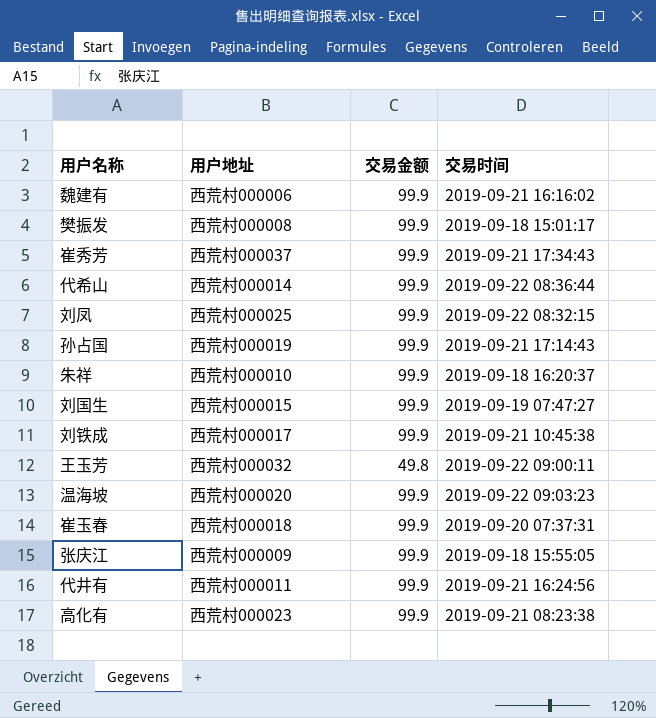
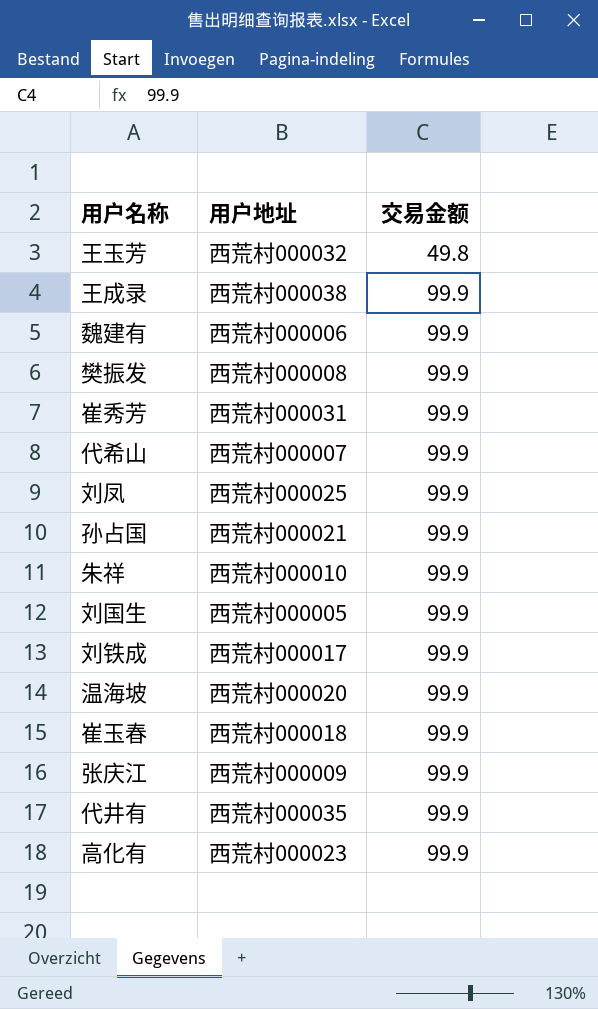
row order: none -> 交易金额 ascending
column 交易时间 | position: 4 -> none
row 王成录: none -> 西荒村000038 | 99.9
崔秀芳 | 用户地址: 西荒村000037 -> 西荒村000031
代希山 | 用户地址: 西荒村000014 -> 西荒村000007
孙占国 | 用户地址: 西荒村000019 -> 西荒村000021
刘国生 | 用户地址: 西荒村000015 -> 西荒村000005
代井有 | 用户地址: 西荒村000011 -> 西荒村000035

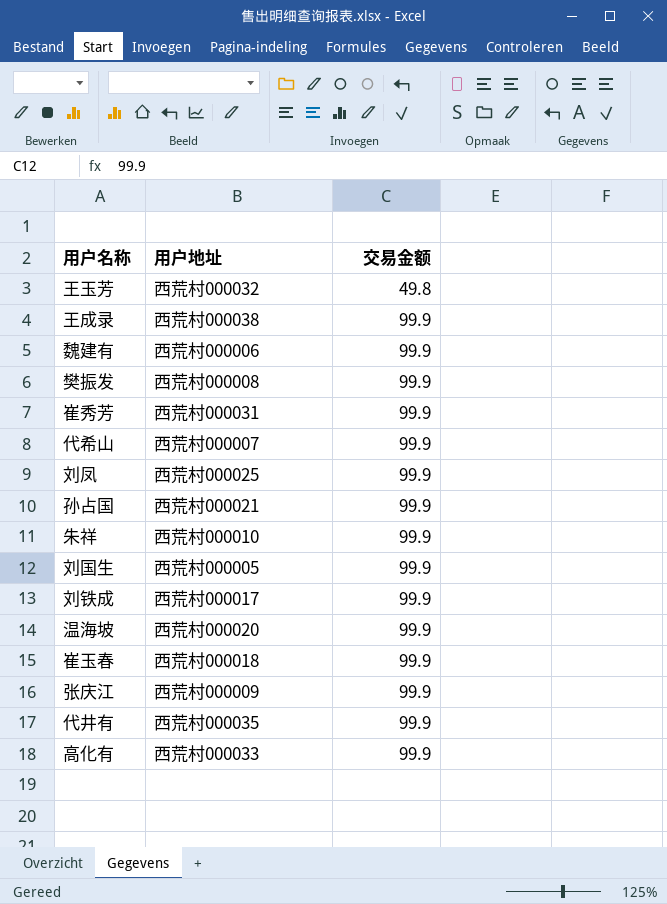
高化有 | 用户地址: 西荒村000023 -> 西荒村000033

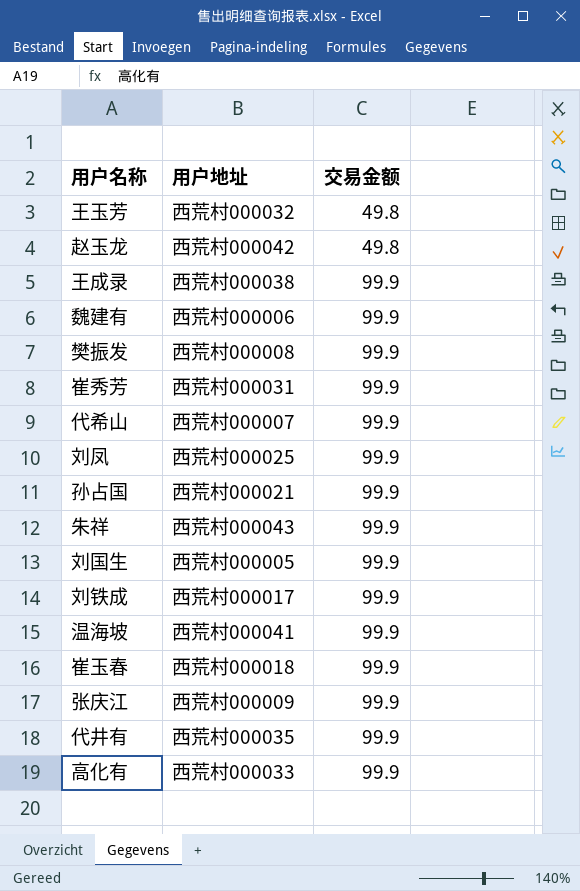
row 赵玉龙: none -> 西荒村000042 | 49.8
朱祥 | 用户地址: 西荒村000010 -> 西荒村000043
温海坡 | 用户地址: 西荒村000020 -> 西荒村000041

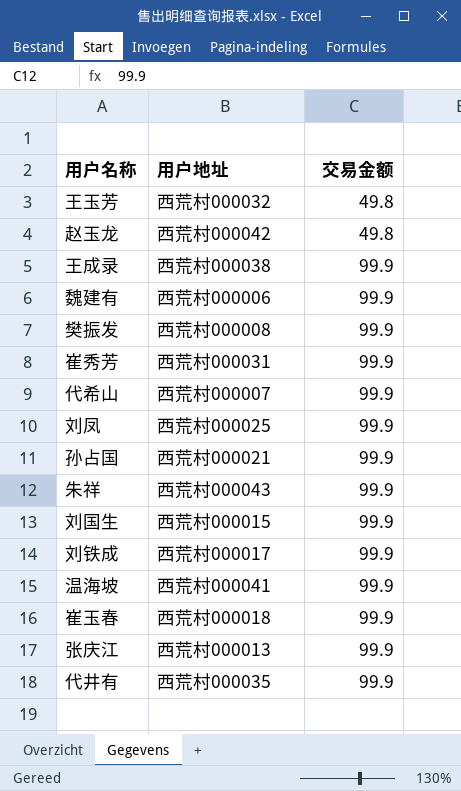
row 高化有: 西荒村000033 | 99.9 -> none
刘国生 | 用户地址: 西荒村000005 -> 西荒村000015
张庆江 | 用户地址: 西荒村000009 -> 西荒村000013

